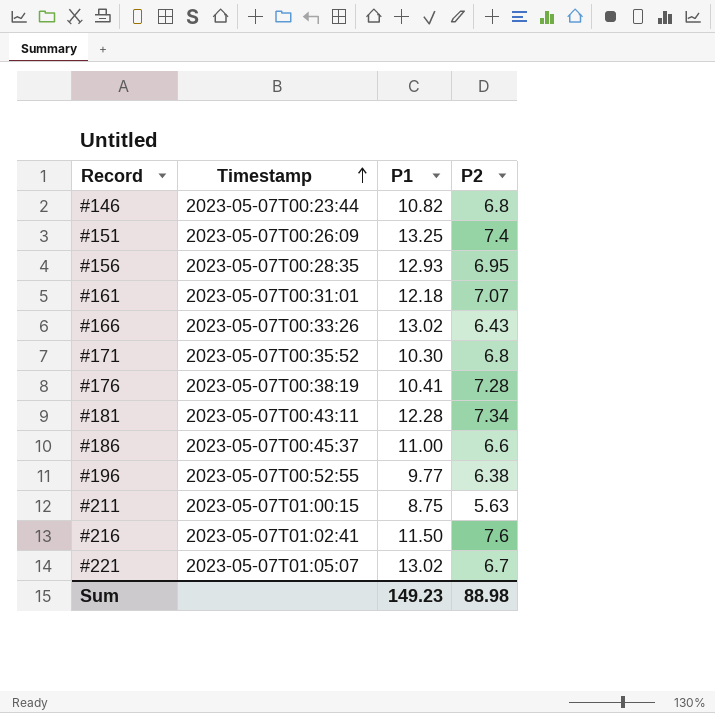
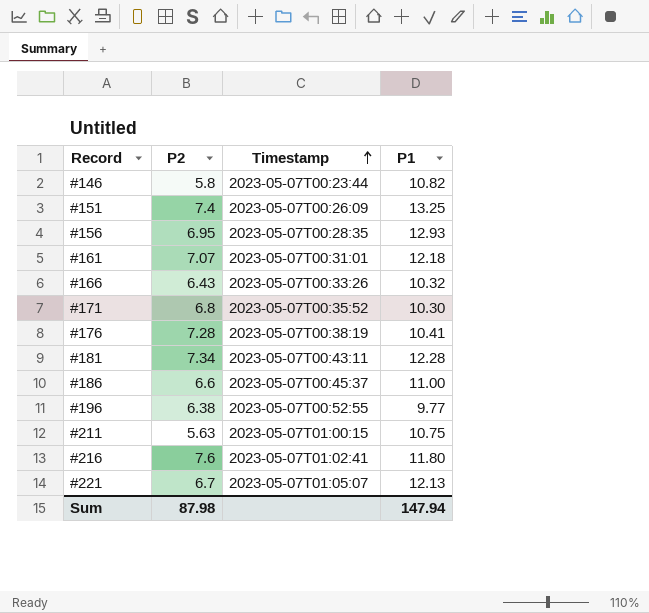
column P2 | position: 4 -> 2
#146 | P2: 6.8 -> 5.8
#166 | P1: 13.02 -> 10.32
#211 | P1: 8.75 -> 10.75
#216 | P1: 11.50 -> 11.80
#221 | P1: 13.02 -> 12.13
Sum | P2: 88.98 -> 87.98
Sum | P1: 149.23 -> 147.94

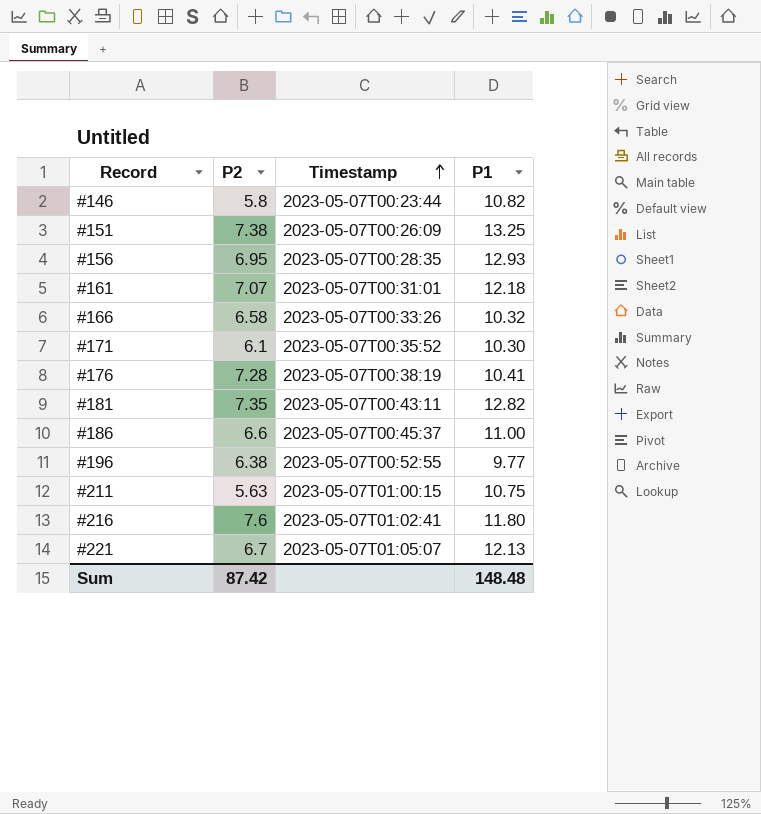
#151 | P2: 7.4 -> 7.38
#166 | P2: 6.43 -> 6.58
#171 | P2: 6.8 -> 6.1
#181 | P2: 7.34 -> 7.35
#181 | P1: 12.28 -> 12.82
Sum | P2: 87.98 -> 87.42
Sum | P1: 147.94 -> 148.48

